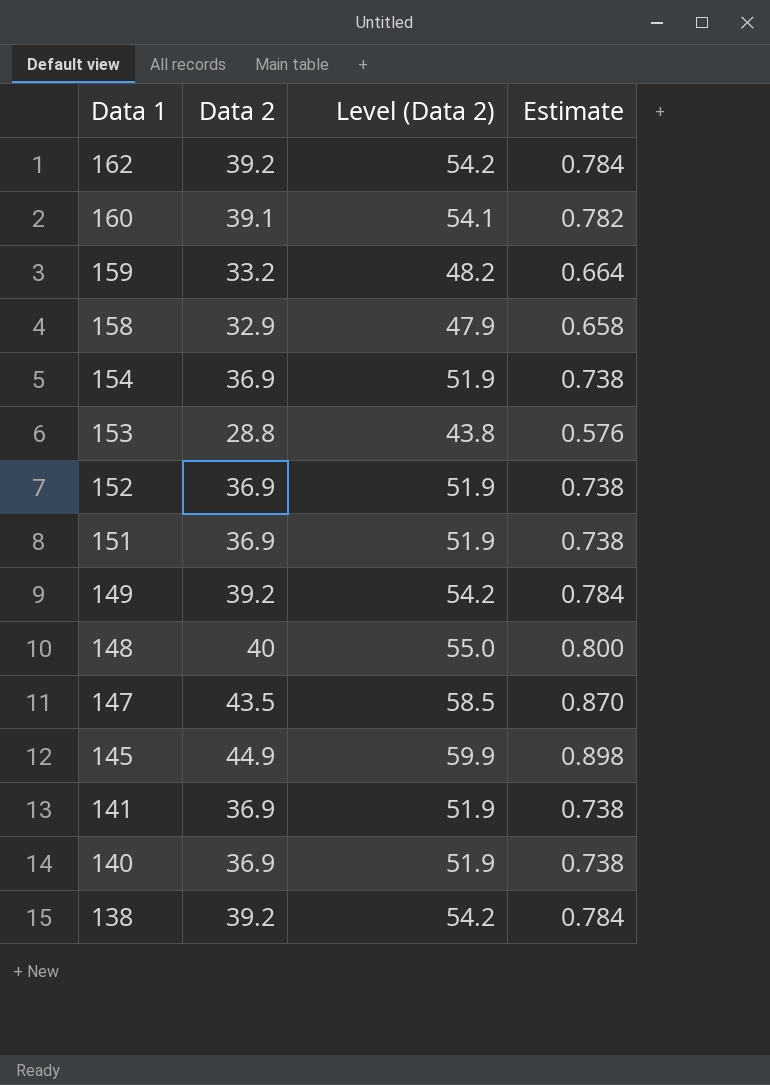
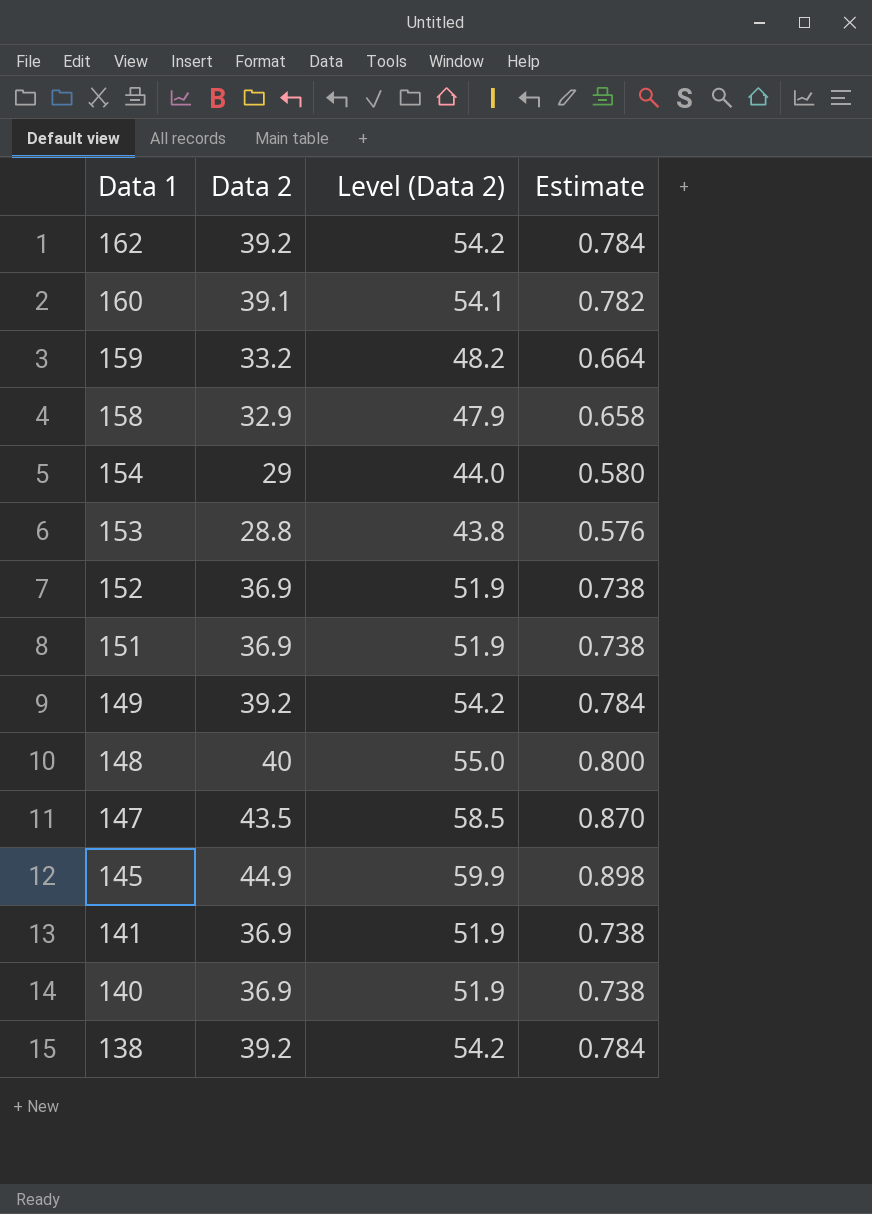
154 | Data 2: 36.9 -> 29
154 | Level (Data 2): 51.9 -> 44.0
154 | Estimate: 0.738 -> 0.580

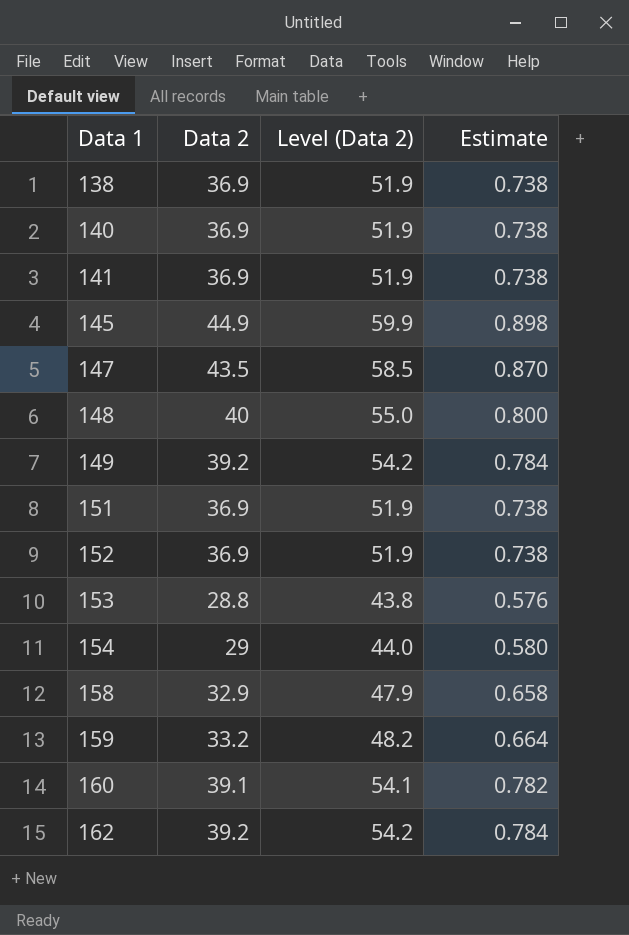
row order: Data 1 descending -> Data 1 ascending
138 | Data 2: 39.2 -> 36.9
138 | Level (Data 2): 54.2 -> 51.9
138 | Estimate: 0.784 -> 0.738

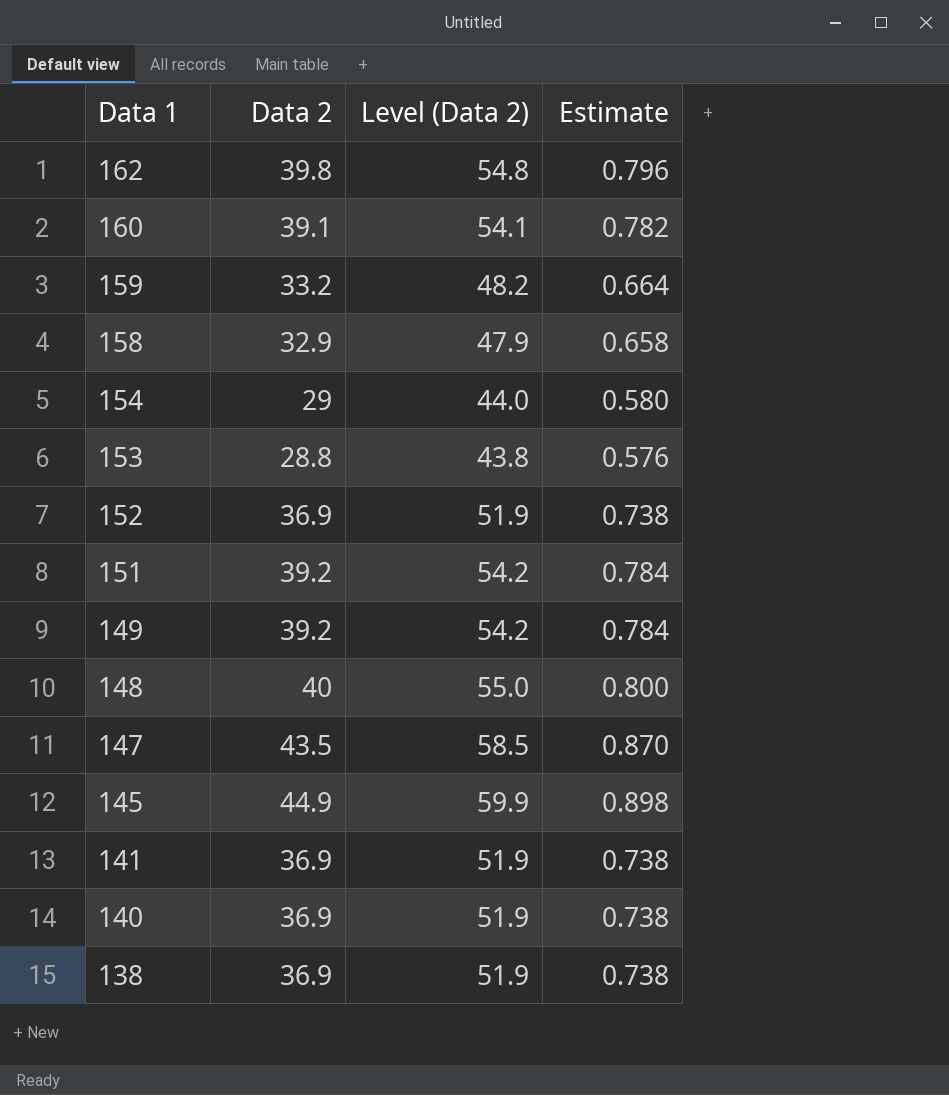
row order: Data 1 ascending -> Data 1 descending
162 | Data 2: 39.2 -> 39.8
162 | Level (Data 2): 54.2 -> 54.8
162 | Estimate: 0.784 -> 0.796
151 | Data 2: 36.9 -> 39.2
151 | Level (Data 2): 51.9 -> 54.2
151 | Estimate: 0.738 -> 0.784

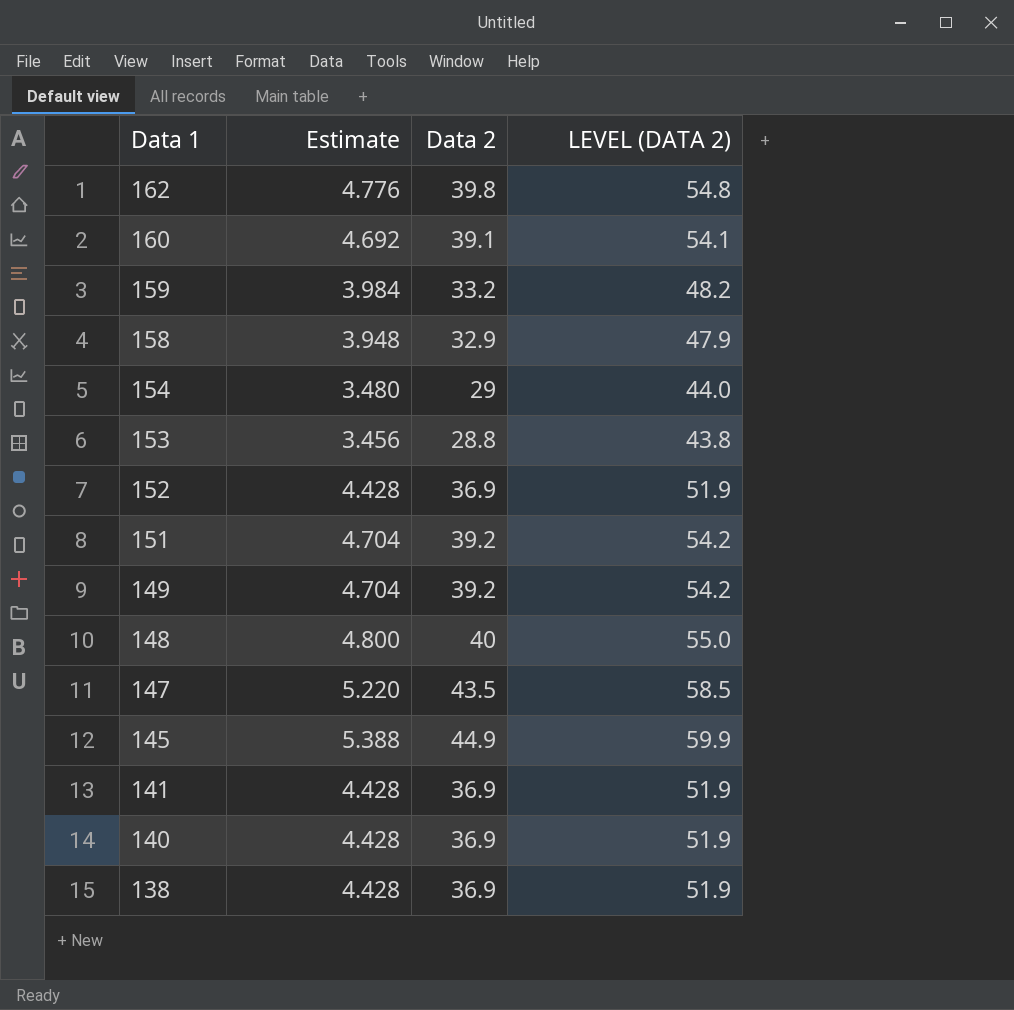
column Estimate | formula: [Data 2] * 0.02 -> [Data 2] * 0.12
column Estimate | position: 4 -> 2
column name: Level (Data 2) -> LEVEL (DATA 2)

